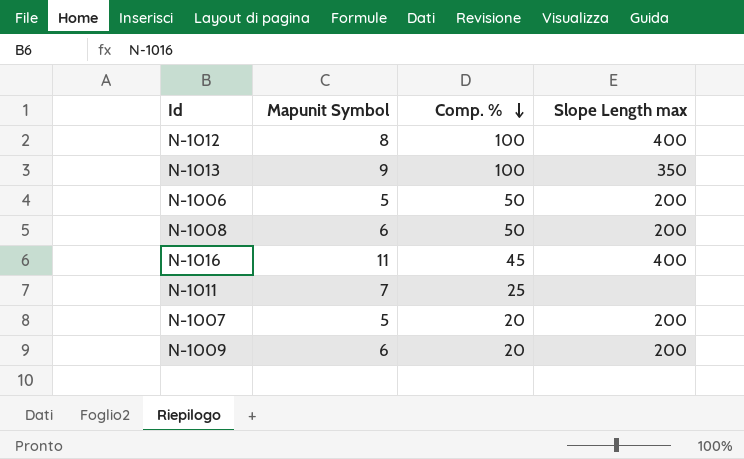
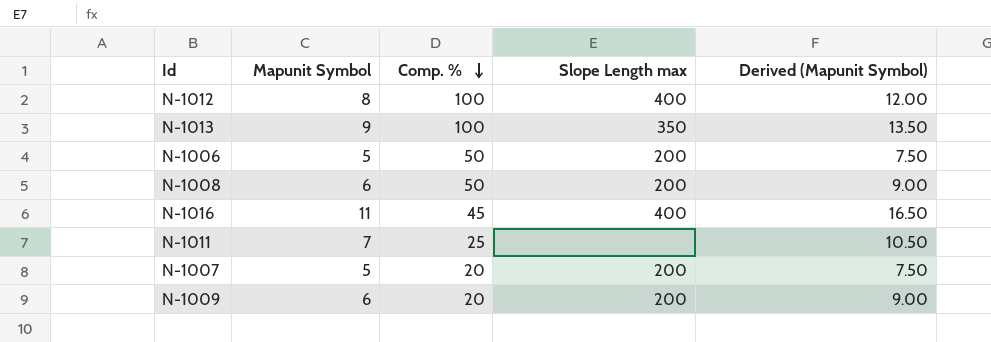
column Derived (Mapunit Symbol) | formula: none -> [Mapunit Symbol] * 1.5

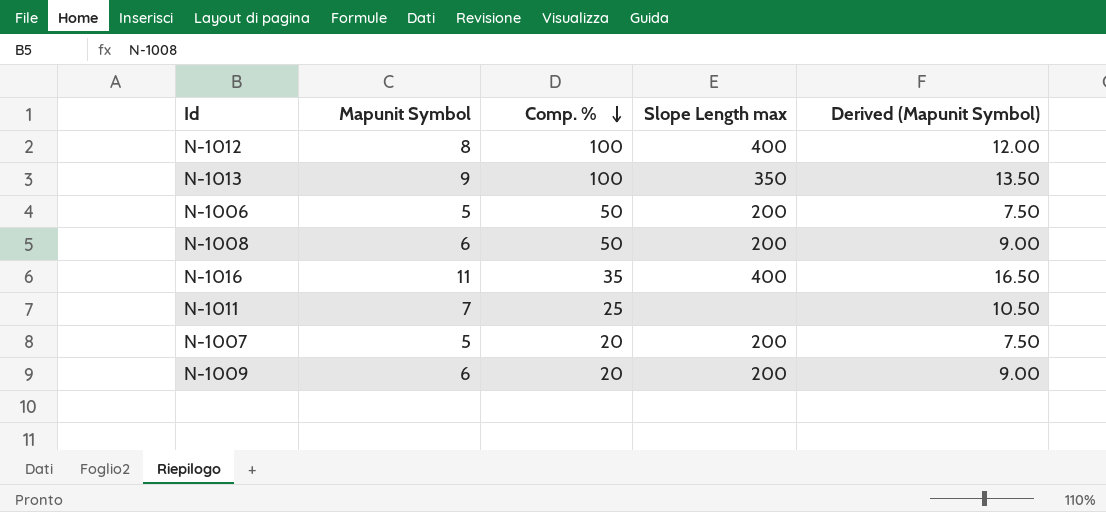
N-1016 | Comp. %: 45 -> 35

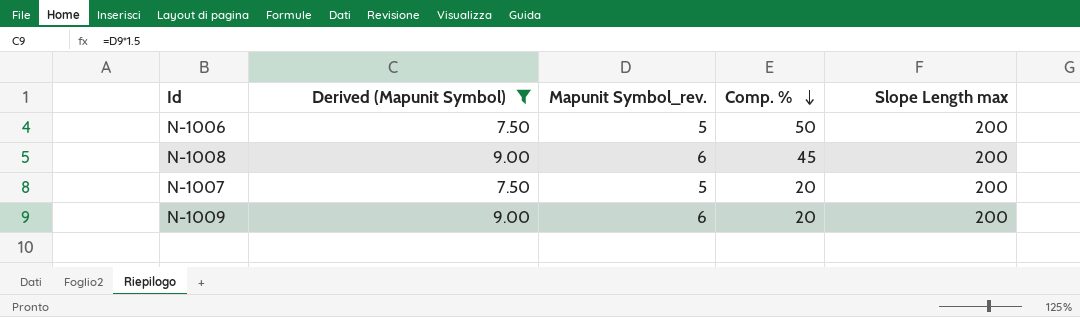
filter: none -> Derived (Mapunit Symbol) <= 9.00
column Derived (Mapunit Symbol) | position: 5 -> 2
column name: Mapunit Symbol -> Mapunit Symbol_rev.
N-1008 | Comp. %: 50 -> 45

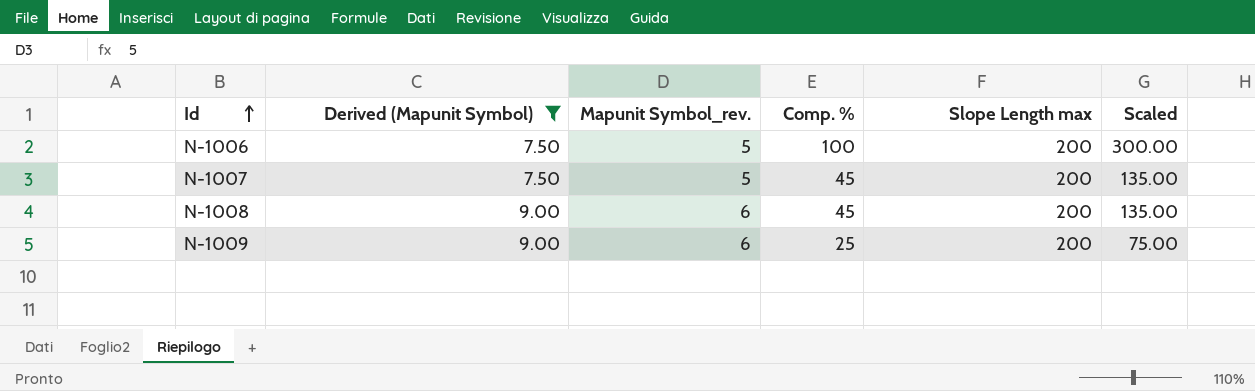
row order: Comp. % descending -> Id ascending
column Scaled | formula: none -> [Comp. %] * 3
N-1006 | Comp. %: 50 -> 100
N-1007 | Comp. %: 20 -> 45
N-1009 | Comp. %: 20 -> 25

